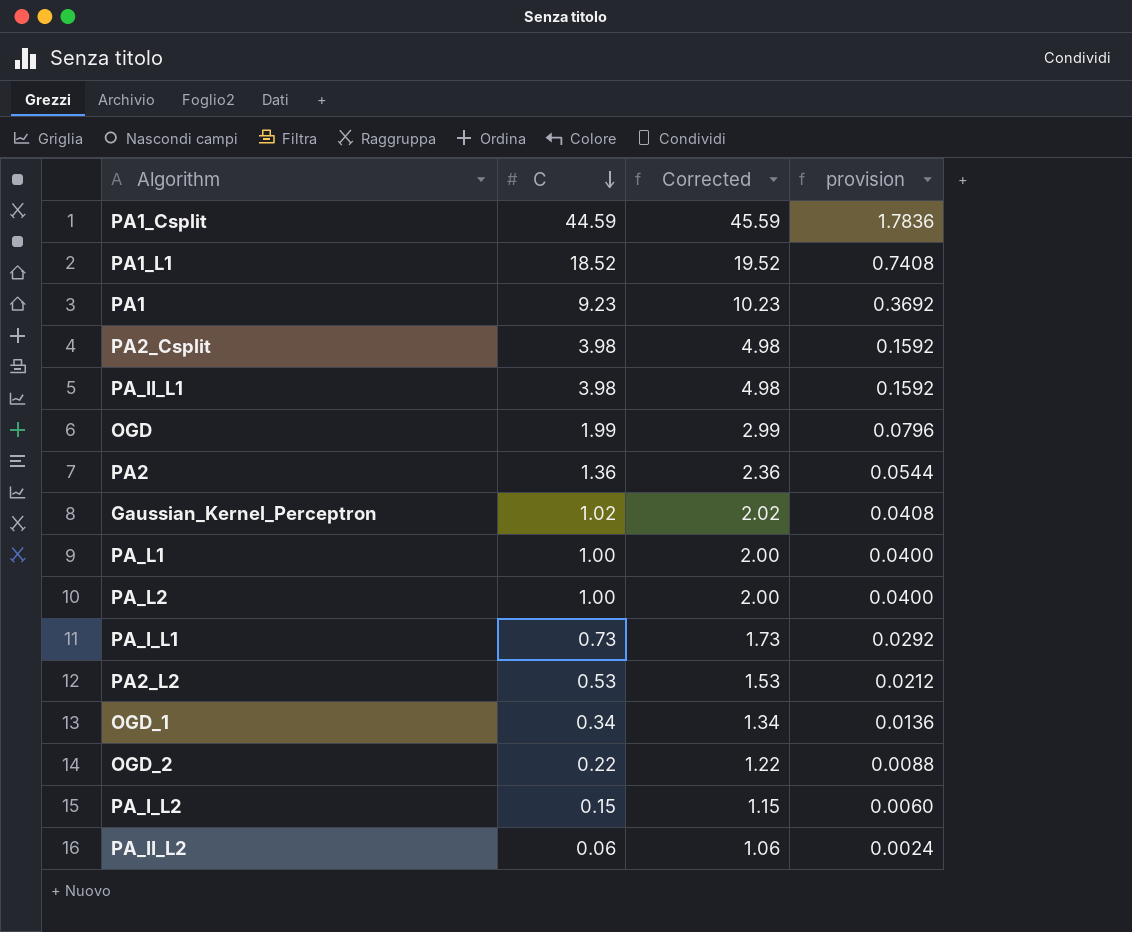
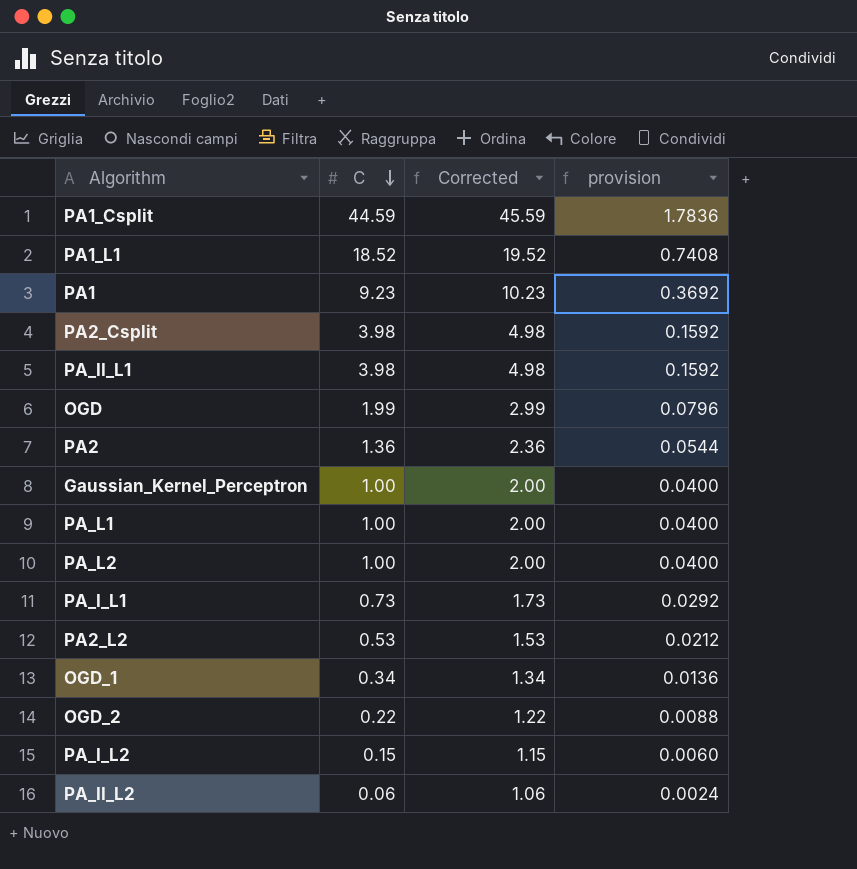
Gaussian_Kernel_Perceptron | C: 1.02 -> 1.00
Gaussian_Kernel_Perceptron | Corrected: 2.02 -> 2.00
Gaussian_Kernel_Perceptron | provision: 0.0408 -> 0.0400

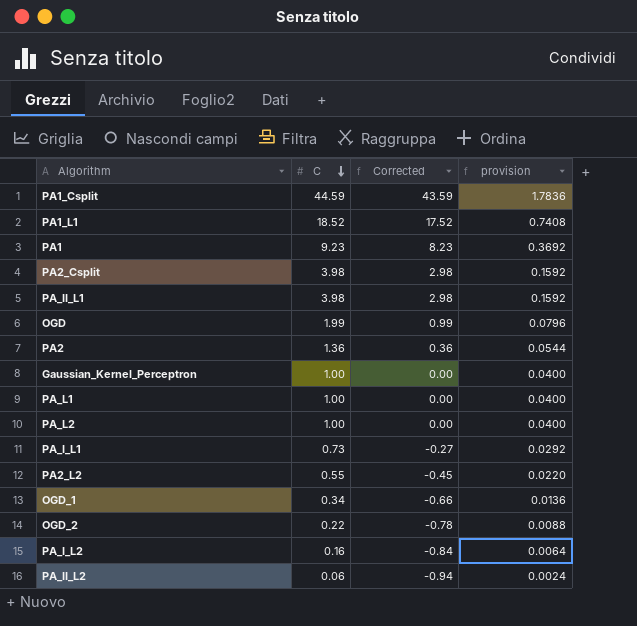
column Corrected | formula: [C] + 1 -> [C] - 1
PA2_L2 | C: 0.53 -> 0.55
PA2_L2 | provision: 0.0212 -> 0.0220
PA_I_L2 | C: 0.15 -> 0.16
PA_I_L2 | provision: 0.0060 -> 0.0064

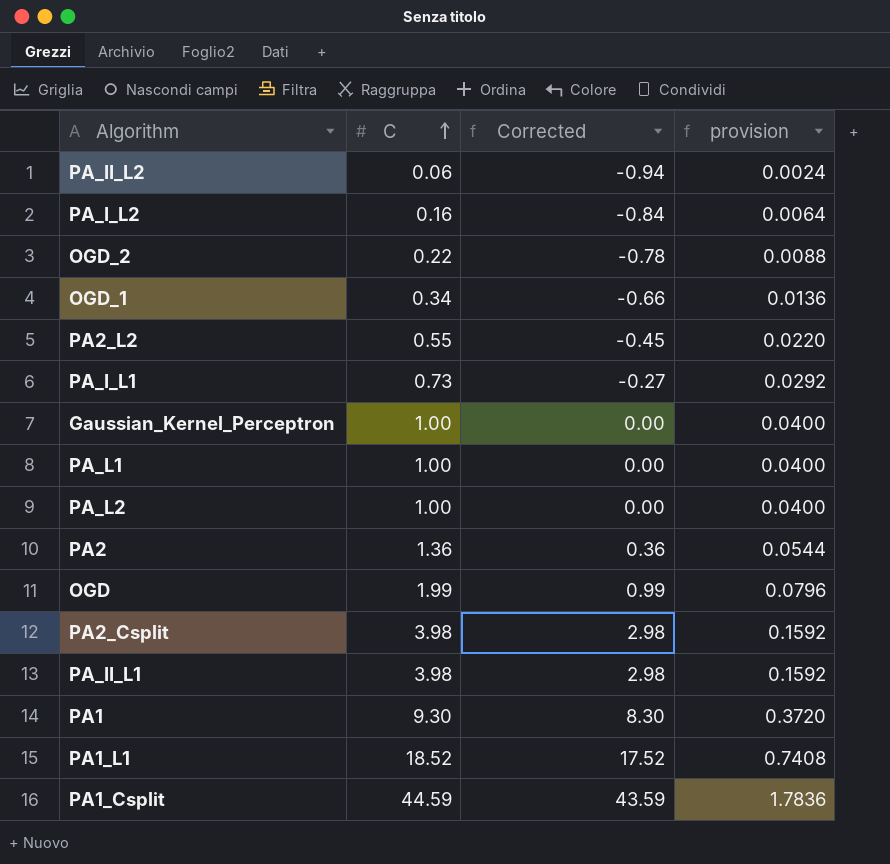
row order: C descending -> C ascending
PA1 | C: 9.23 -> 9.30
PA1 | Corrected: 8.23 -> 8.30
PA1 | provision: 0.3692 -> 0.3720

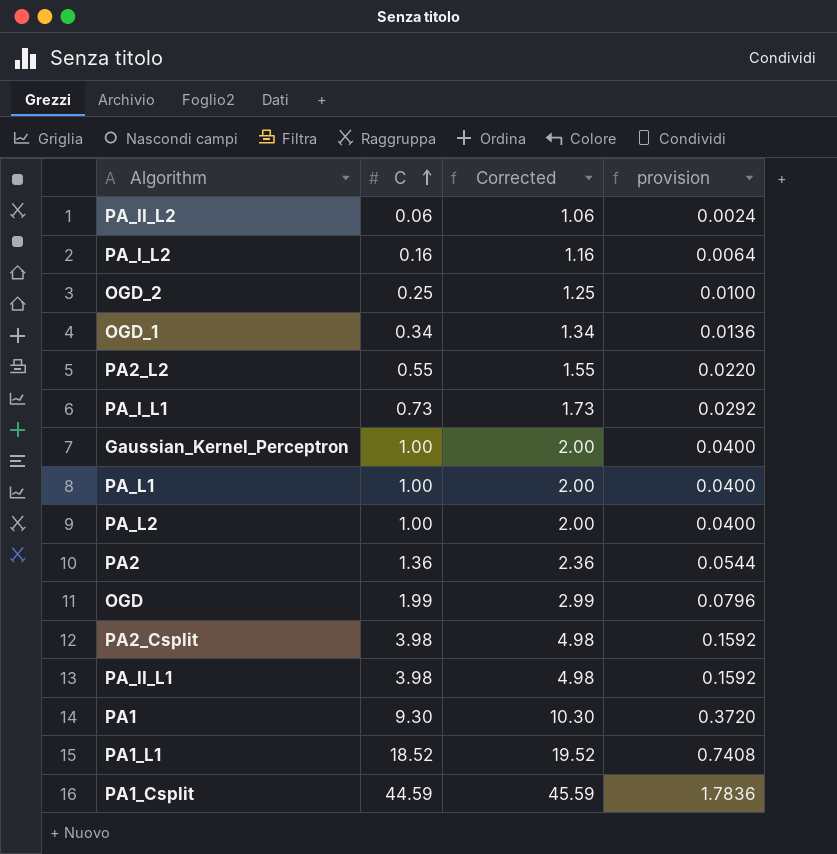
column Corrected | formula: [C] - 1 -> [C] + 1
OGD_2 | C: 0.22 -> 0.25
OGD_2 | provision: 0.0088 -> 0.0100

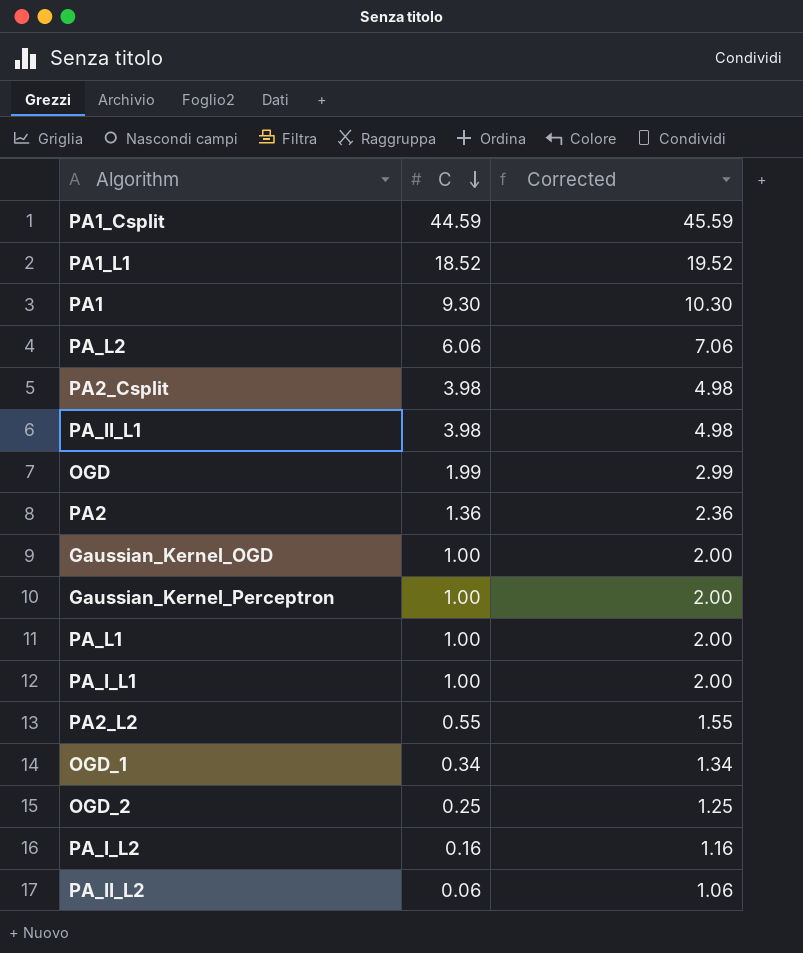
row order: C ascending -> C descending
column provision | formula: [C] * 0.04 -> none
PA_L2 | C: 1.00 -> 6.06
PA_L2 | Corrected: 2.00 -> 7.06
row Gaussian_Kernel_OGD: none -> 1.00 | 2.00
PA_I_L1 | C: 0.73 -> 1.00
PA_I_L1 | Corrected: 1.73 -> 2.00

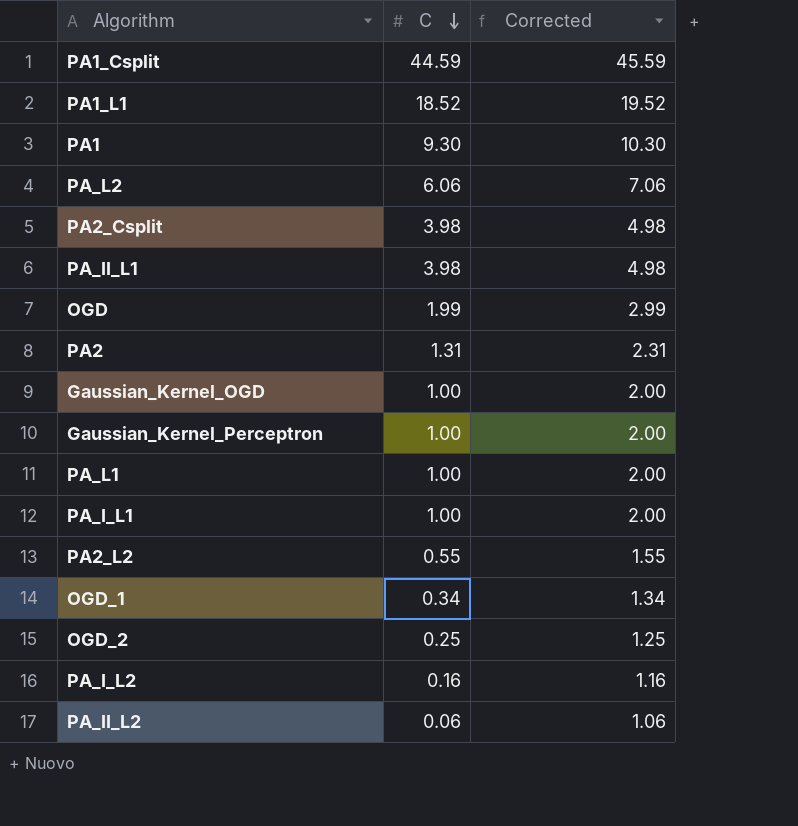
PA2 | C: 1.36 -> 1.31
PA2 | Corrected: 2.36 -> 2.31

